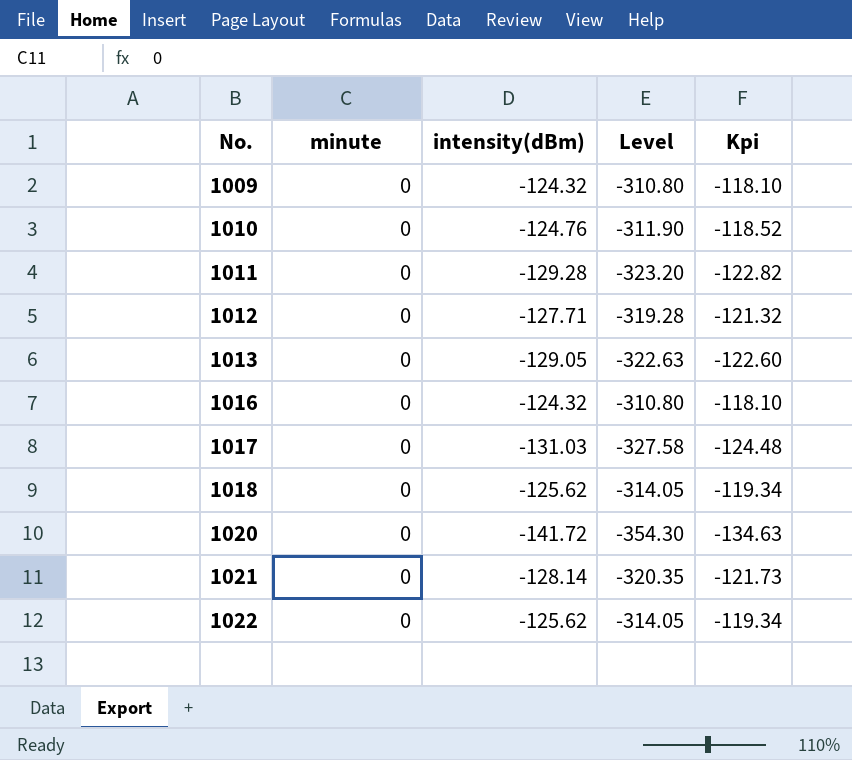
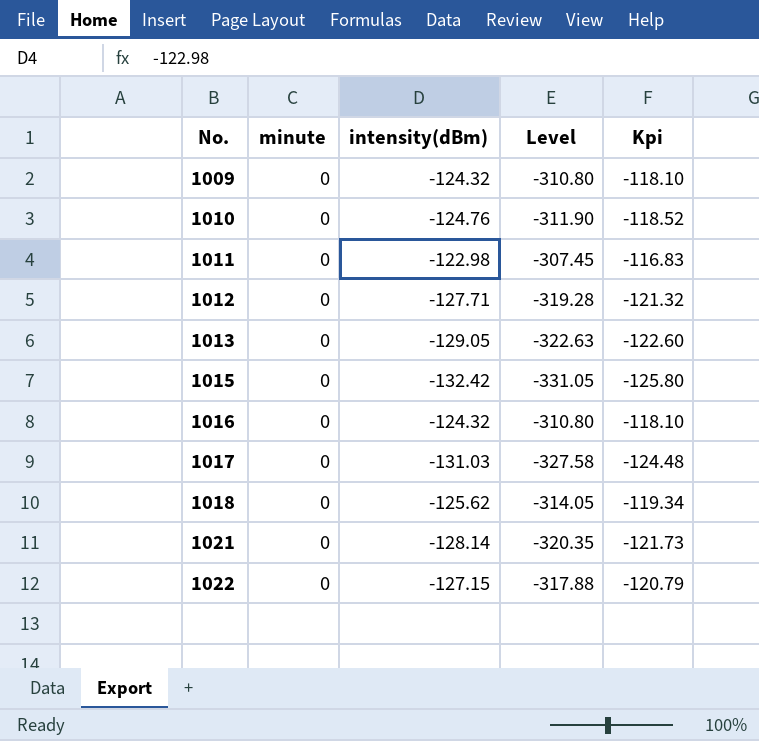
row 1020: 0 | -141.72 | -354.30 | -134.63 -> none
1011 | intensity(dBm): -129.28 -> -122.98
1011 | Level: -323.20 -> -307.45
1011 | Kpi: -122.82 -> -116.83
row 1015: none -> 0 | -132.42 | -331.05 | -125.80
1022 | intensity(dBm): -125.62 -> -127.15
1022 | Level: -314.05 -> -317.88
1022 | Kpi: -119.34 -> -120.79

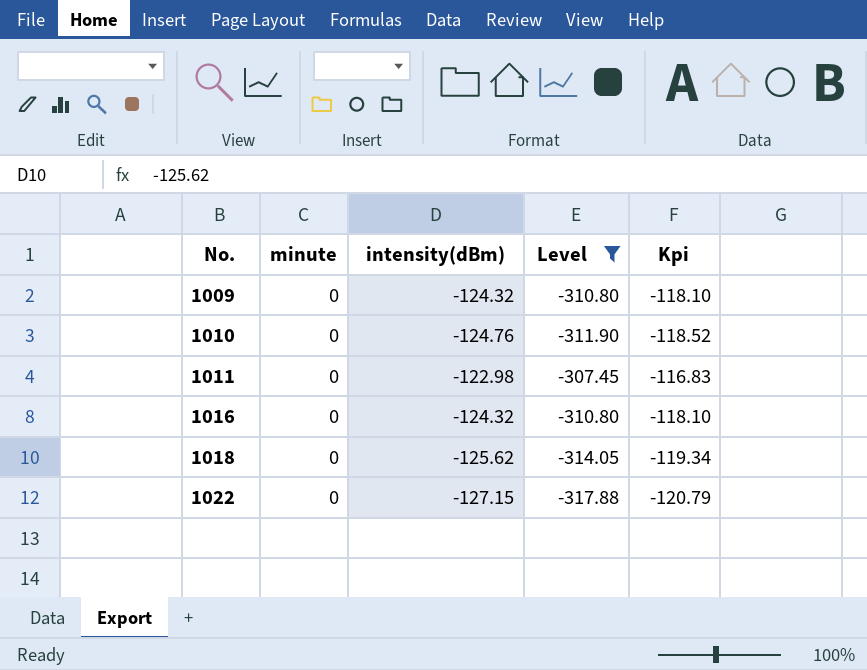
filter: none -> Level >= -317.88

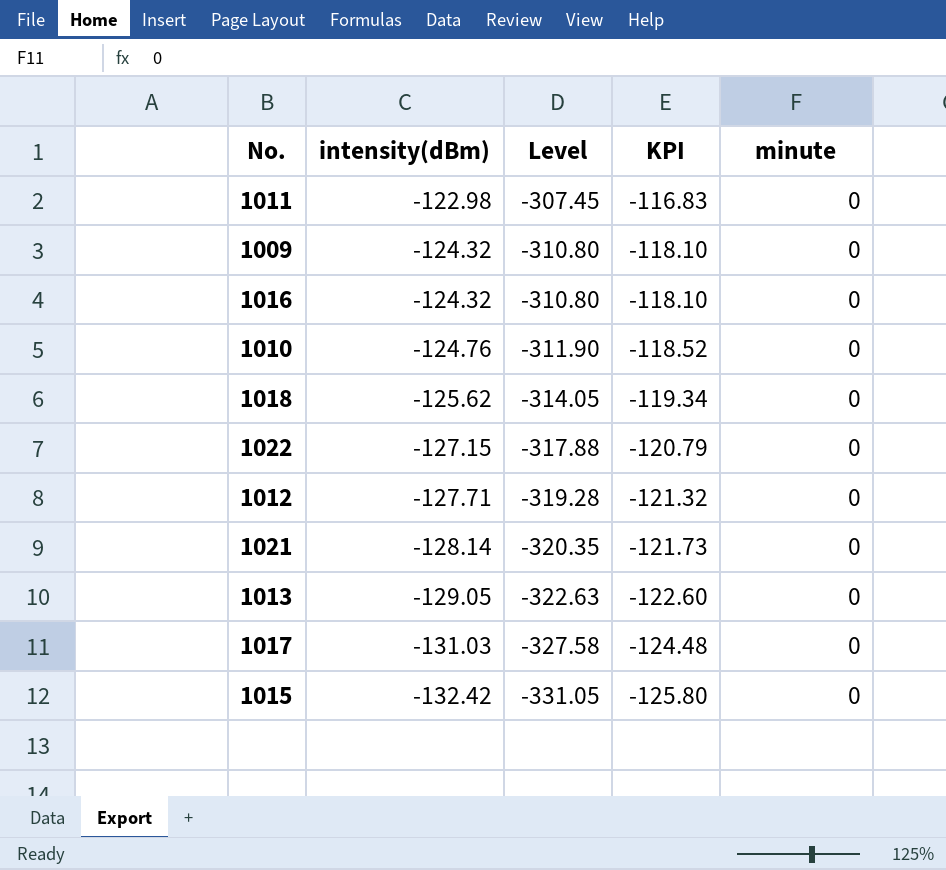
filter: Level >= -317.88 -> none
row order: No. ascending -> intensity(dBm) descending
column name: Kpi -> KPI
column minute | position: 2 -> 5

